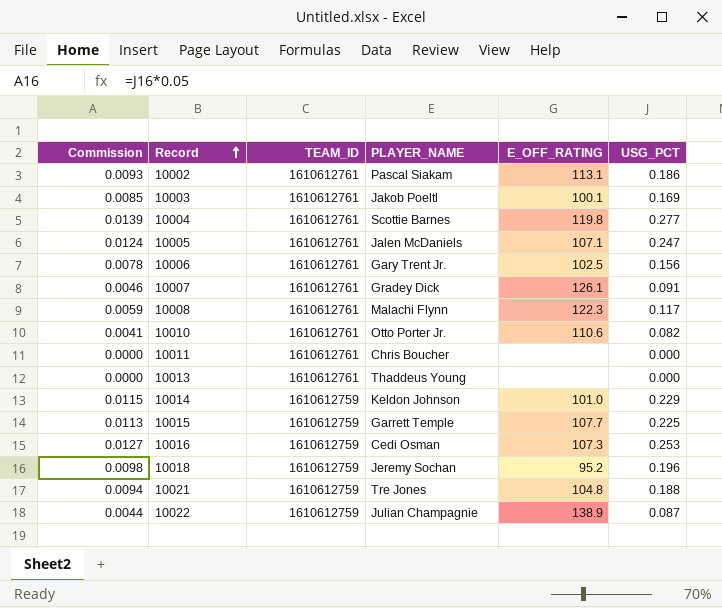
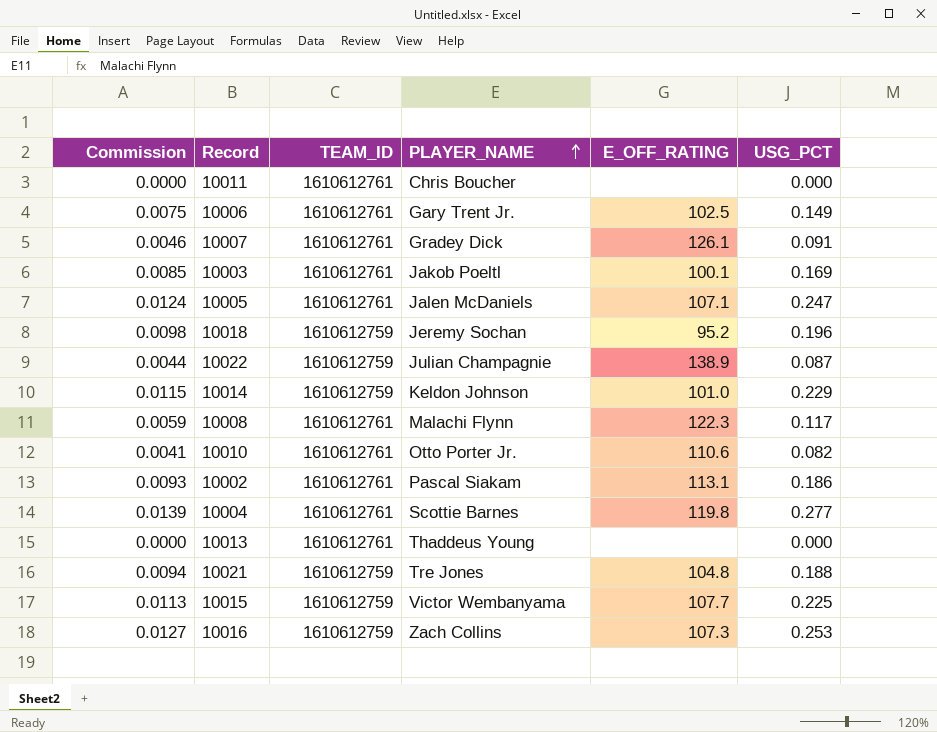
row order: Record ascending -> PLAYER_NAME ascending
10006 | Commission: 0.0078 -> 0.0075
10006 | USG_PCT: 0.156 -> 0.149
10015 | PLAYER_NAME: Garrett Temple -> Victor Wembanyama
10016 | PLAYER_NAME: Cedi Osman -> Zach Collins

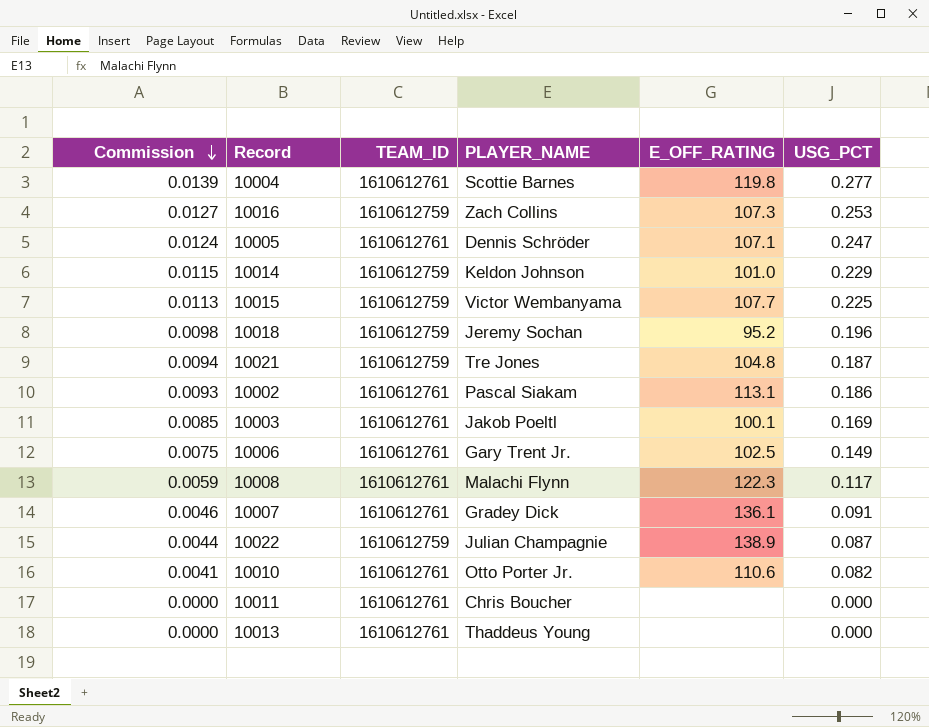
row order: PLAYER_NAME ascending -> Commission descending
10005 | PLAYER_NAME: Jalen McDaniels -> Dennis Schröder
10021 | USG_PCT: 0.188 -> 0.187
10007 | E_OFF_RATING: 126.1 -> 136.1

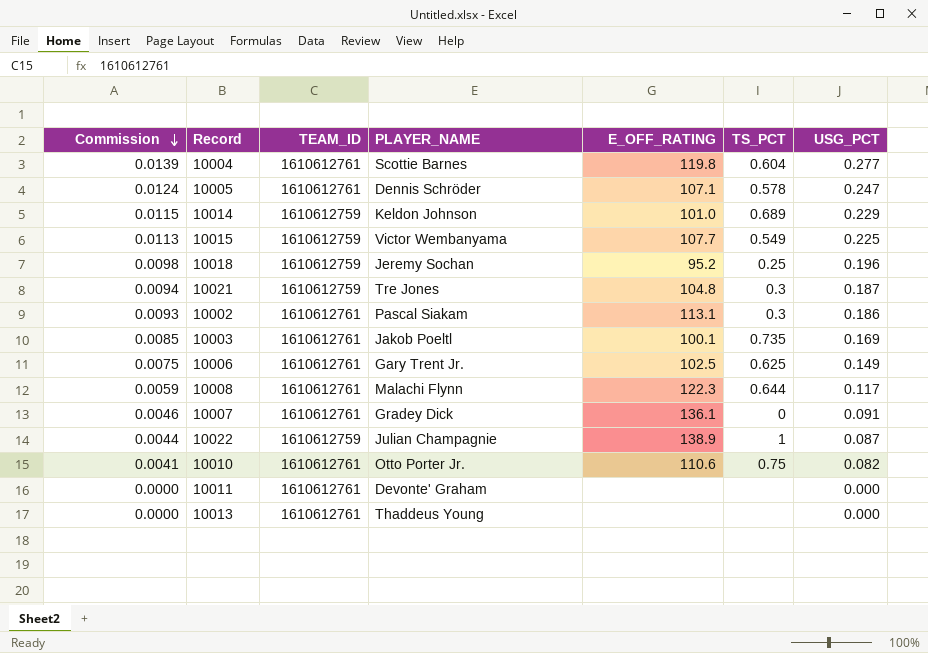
column TS_PCT | position: none -> 6
row 10016: 0.0127 | 1610612759 | Zach Collins | 107.3 | 0.253 -> none
10011 | PLAYER_NAME: Chris Boucher -> Devonte' Graham

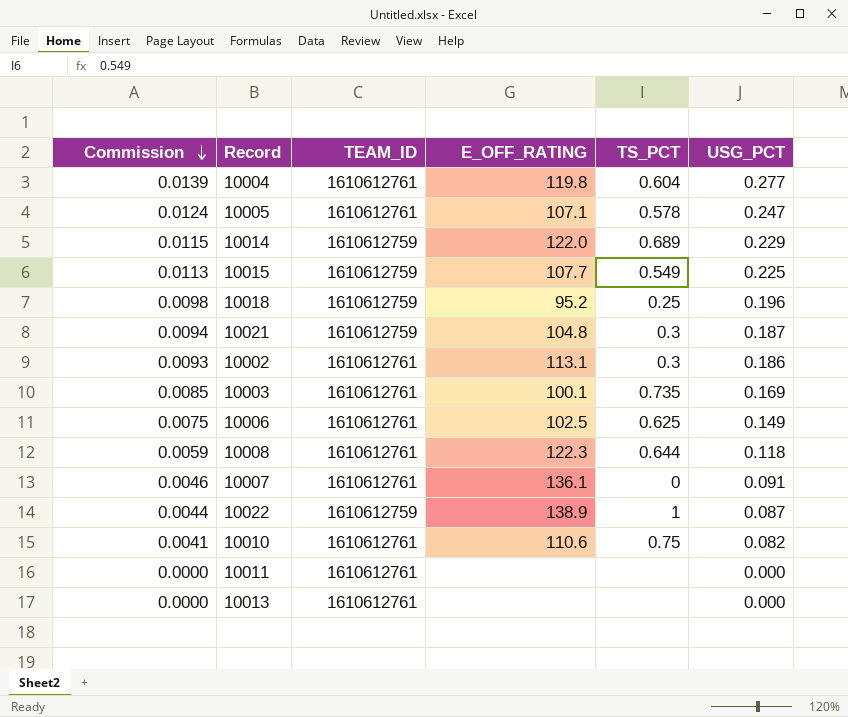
column PLAYER_NAME | position: 4 -> none
10014 | E_OFF_RATING: 101.0 -> 122.0
10008 | USG_PCT: 0.117 -> 0.118

